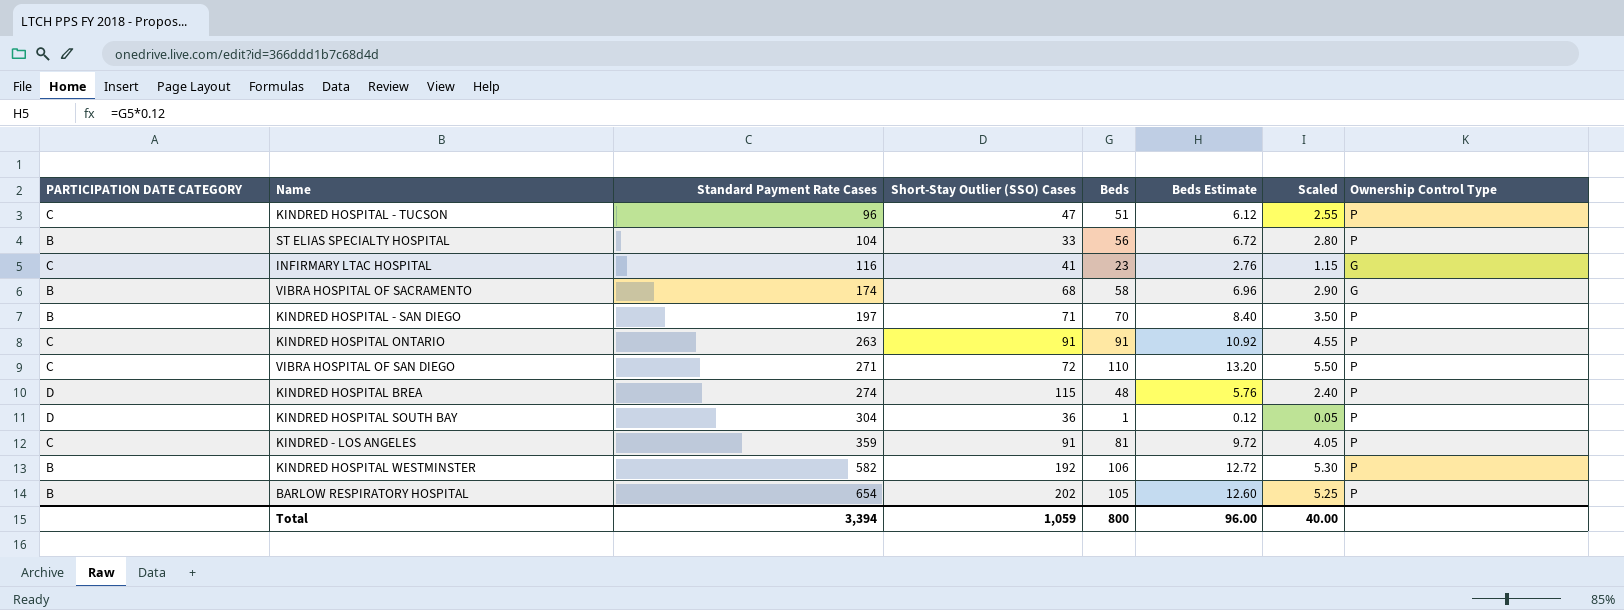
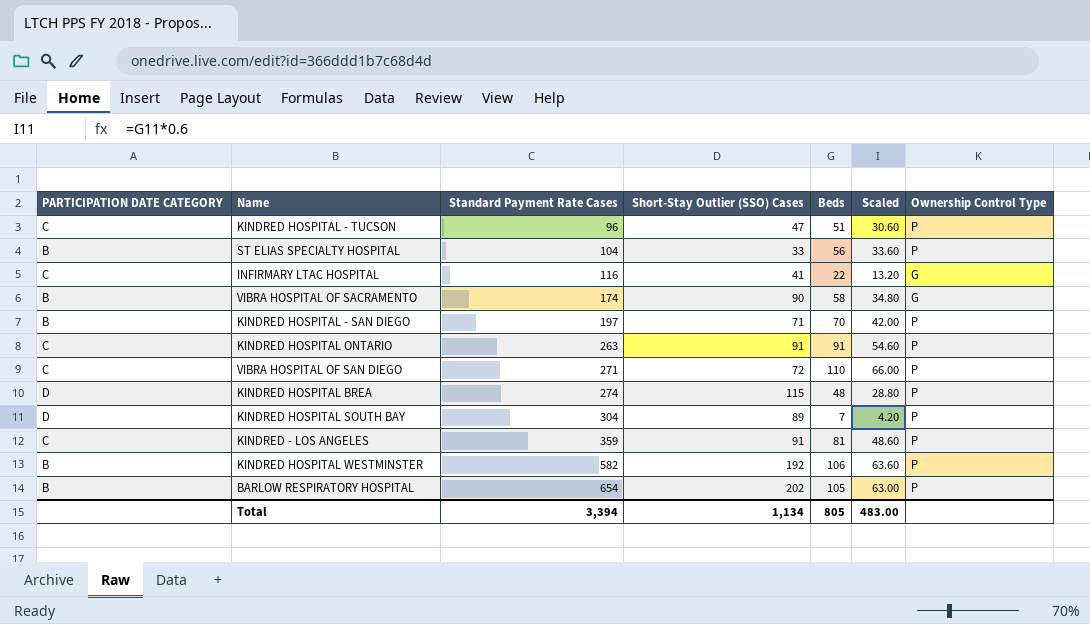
column Beds Estimate | formula: [Beds] * 0.12 -> none
column Scaled | formula: [Beds] * 0.05 -> [Beds] * 0.6
INFIRMARY LTAC HOSPITAL | Beds: 23 -> 22
VIBRA HOSPITAL OF SACRAMENTO | Short-Stay Outlier (SSO) Cases: 68 -> 90
KINDRED HOSPITAL SOUTH BAY | Short-Stay Outlier (SSO) Cases: 36 -> 89
KINDRED HOSPITAL SOUTH BAY | Beds: 1 -> 7
Total | Short-Stay Outlier (SSO) Cases: 1,059 -> 1,134
Total | Beds: 800 -> 805
Total | Scaled: 40.00 -> 483.00

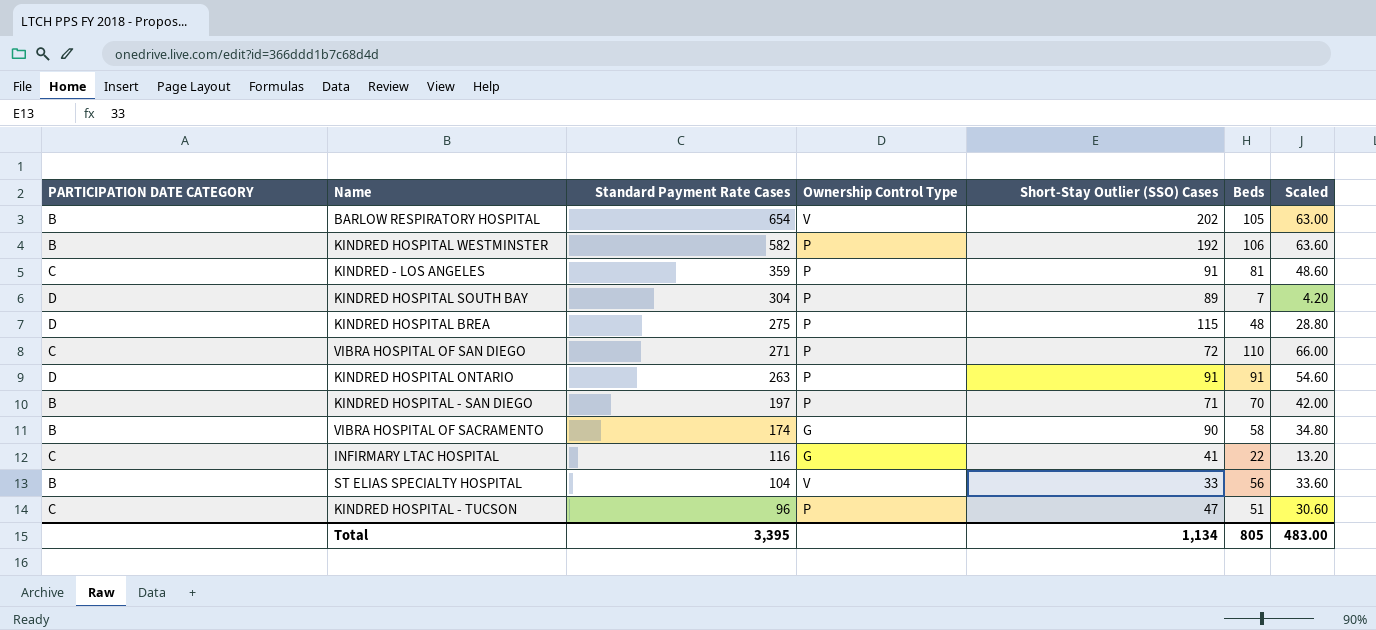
row order: Standard Payment Rate Cases ascending -> Standard Payment Rate Cases descending
column Ownership Control Type | position: 7 -> 4
BARLOW RESPIRATORY HOSPITAL | Ownership Control Type: P -> V
KINDRED HOSPITAL BREA | Standard Payment Rate Cases: 274 -> 275
KINDRED HOSPITAL ONTARIO | PARTICIPATION DATE CATEGORY: C -> D
ST ELIAS SPECIALTY HOSPITAL | Ownership Control Type: P -> V
Total | Standard Payment Rate Cases: 3,394 -> 3,395

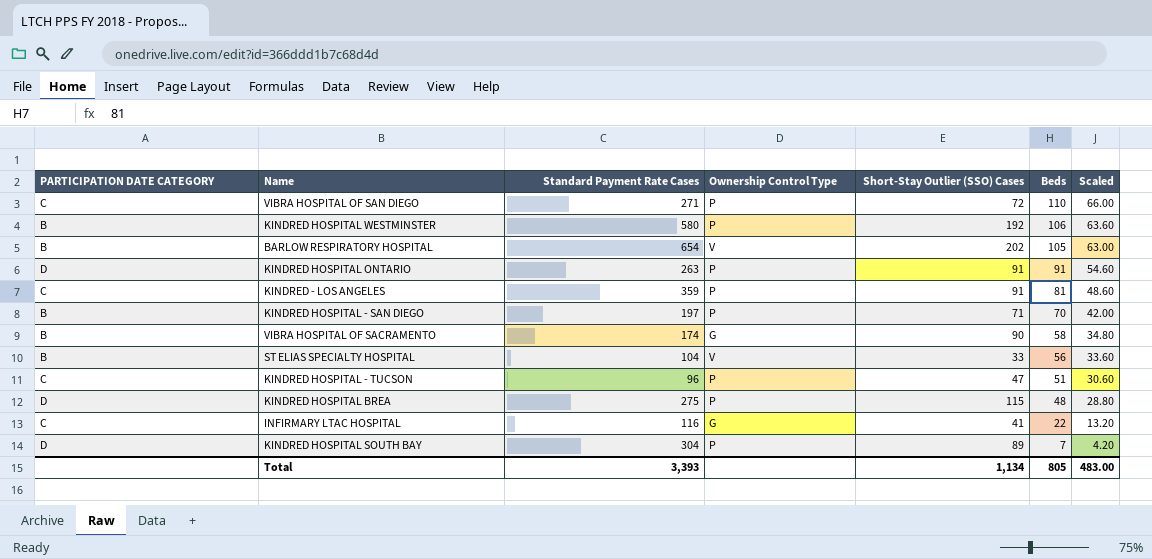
row order: Standard Payment Rate Cases descending -> Beds descending
KINDRED HOSPITAL WESTMINSTER | Standard Payment Rate Cases: 582 -> 580
Total | Standard Payment Rate Cases: 3,395 -> 3,393

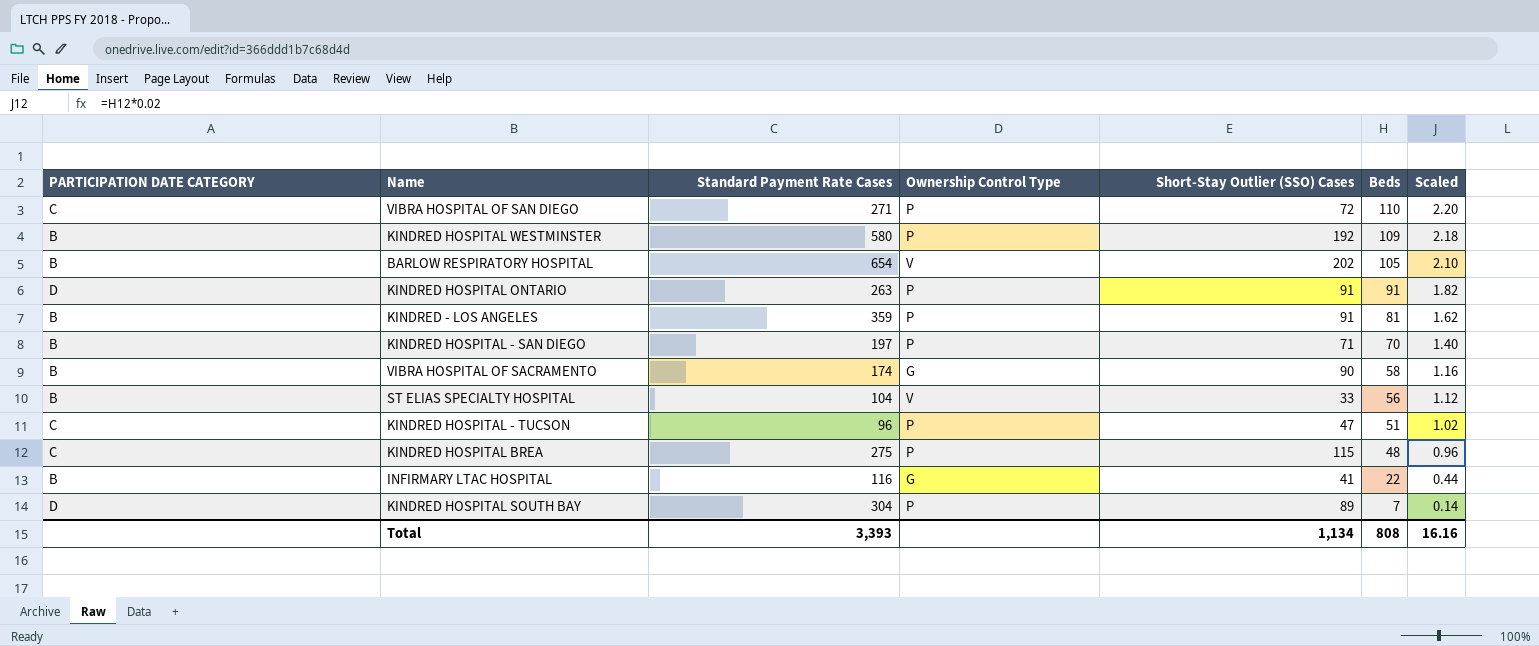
column Scaled | formula: [Beds] * 0.6 -> [Beds] * 0.02
KINDRED HOSPITAL WESTMINSTER | Beds: 106 -> 109
KINDRED - LOS ANGELES | PARTICIPATION DATE CATEGORY: C -> B
KINDRED HOSPITAL BREA | PARTICIPATION DATE CATEGORY: D -> C
INFIRMARY LTAC HOSPITAL | PARTICIPATION DATE CATEGORY: C -> B
Total | Beds: 805 -> 808
Total | Scaled: 483.00 -> 16.16

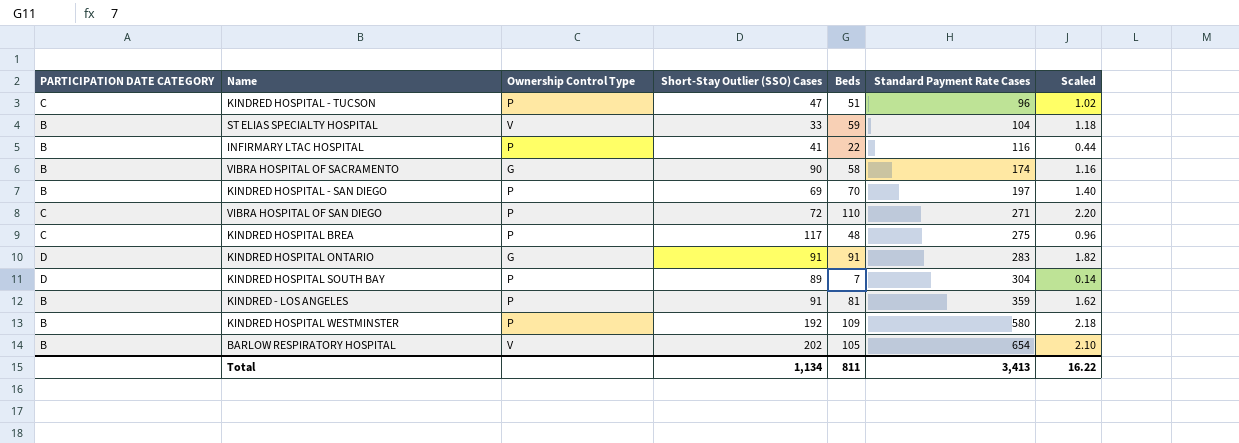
row order: Beds descending -> Standard Payment Rate Cases ascending
column Standard Payment Rate Cases | position: 3 -> 6
ST ELIAS SPECIALTY HOSPITAL | Beds: 56 -> 59
ST ELIAS SPECIALTY HOSPITAL | Scaled: 1.12 -> 1.18
INFIRMARY LTAC HOSPITAL | Ownership Control Type: G -> P
KINDRED HOSPITAL - SAN DIEGO | Short-Stay Outlier (SSO) Cases: 71 -> 69
KINDRED HOSPITAL BREA | Short-Stay Outlier (SSO) Cases: 115 -> 117
KINDRED HOSPITAL ONTARIO | Ownership Control Type: P -> G
KINDRED HOSPITAL ONTARIO | Standard Payment Rate Cases: 263 -> 283
Total | Beds: 808 -> 811
Total | Standard Payment Rate Cases: 3,393 -> 3,413
Total | Scaled: 16.16 -> 16.22

